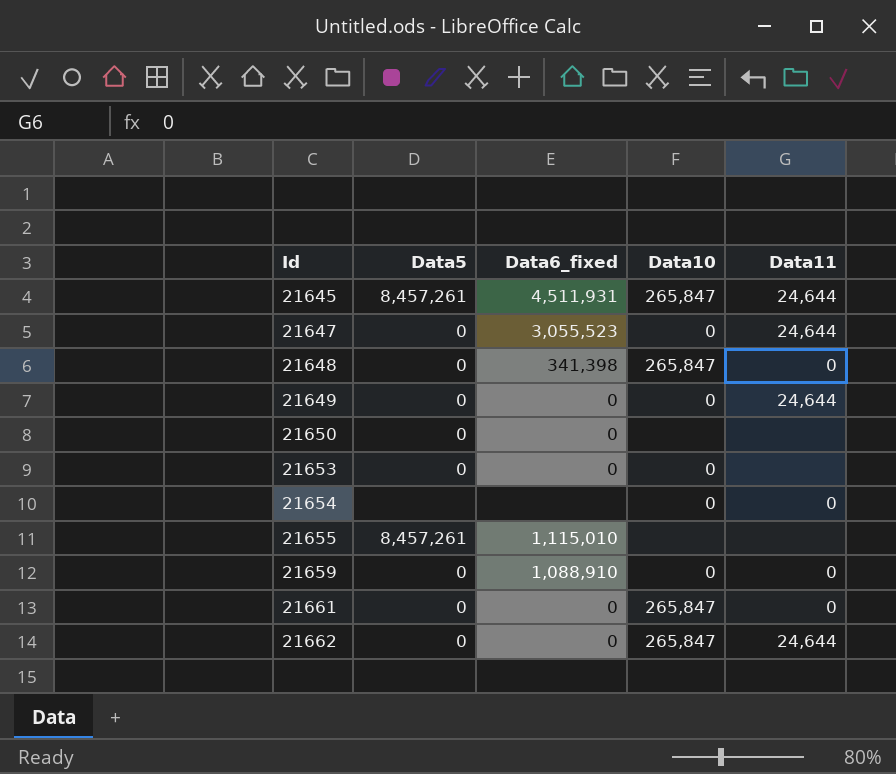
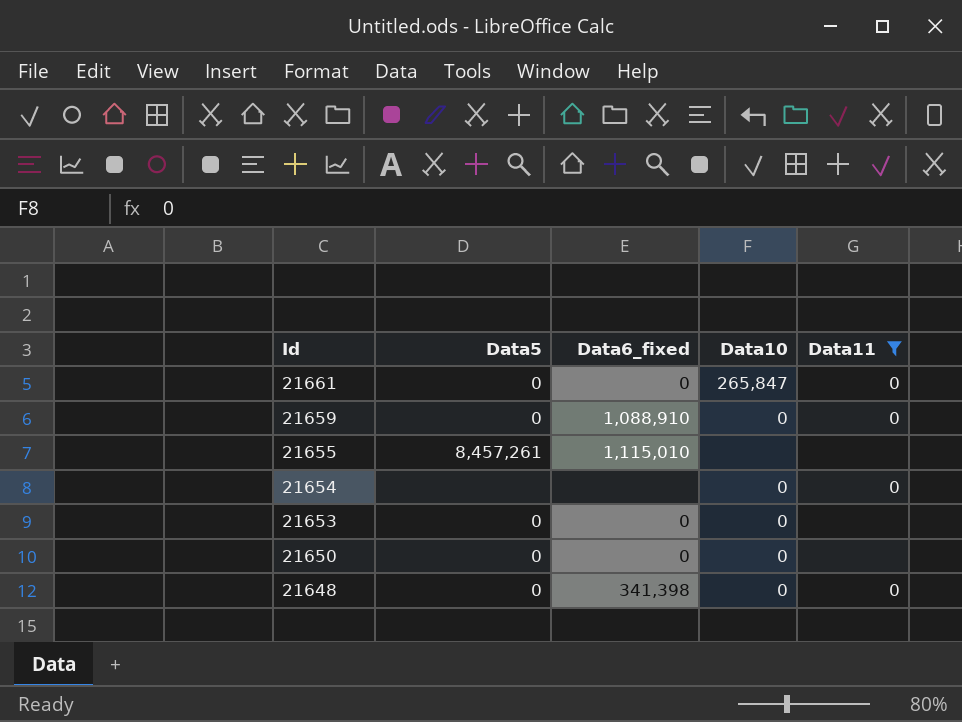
filter: none -> Data11 != 24,644
row order: Id ascending -> Id descending
21650 | Data10: none -> 0
21648 | Data10: 265,847 -> 0

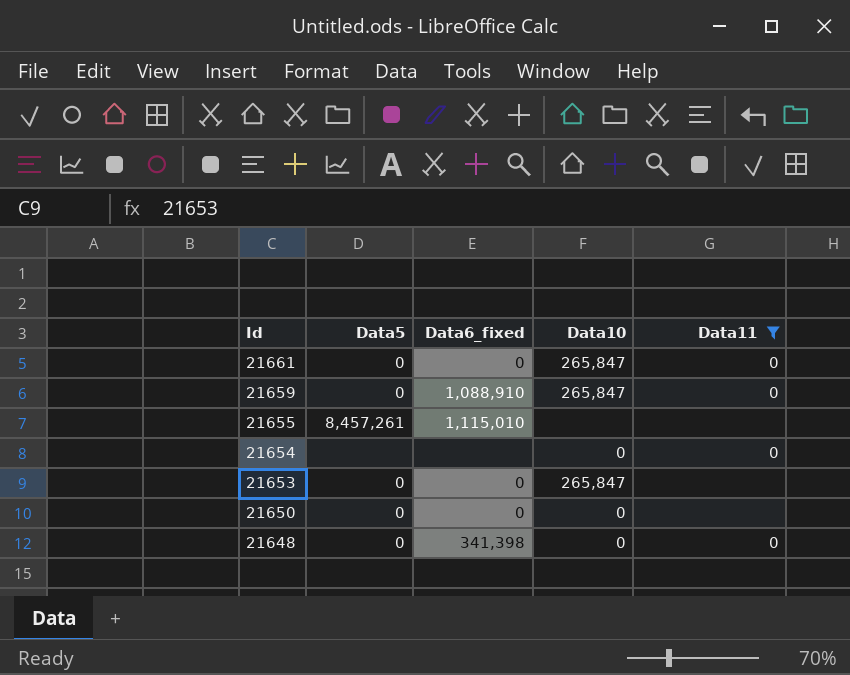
21659 | Data10: 0 -> 265,847
21653 | Data10: 0 -> 265,847

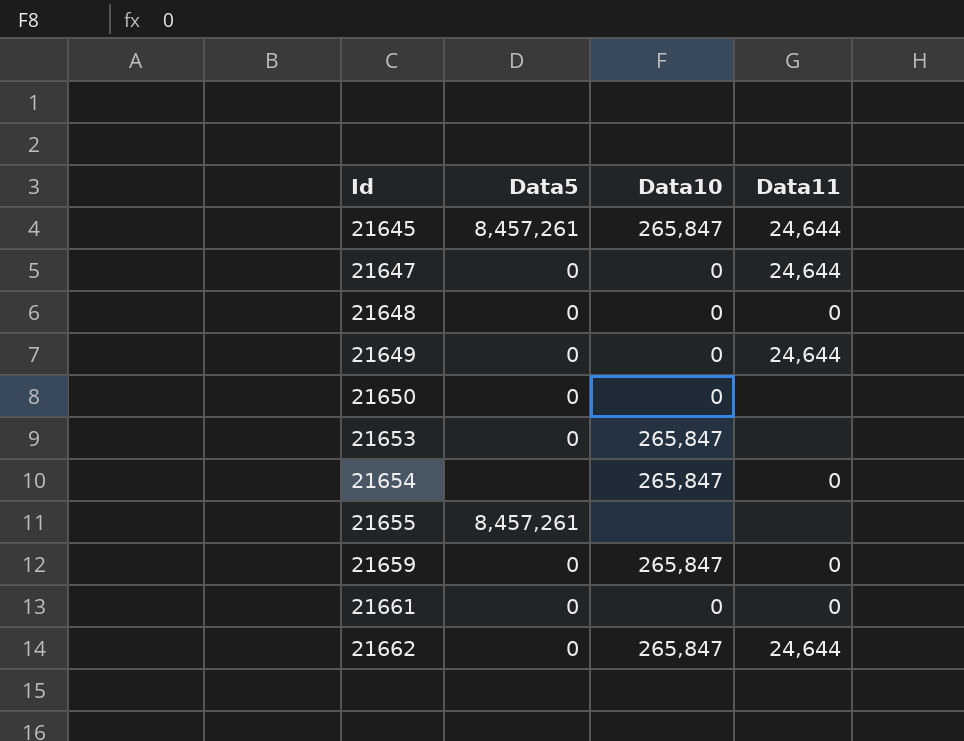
filter: Data11 != 24,644 -> none
row order: Id descending -> Id ascending
column Data6_fixed | position: 3 -> none
21654 | Data10: 0 -> 265,847
21661 | Data10: 265,847 -> 0

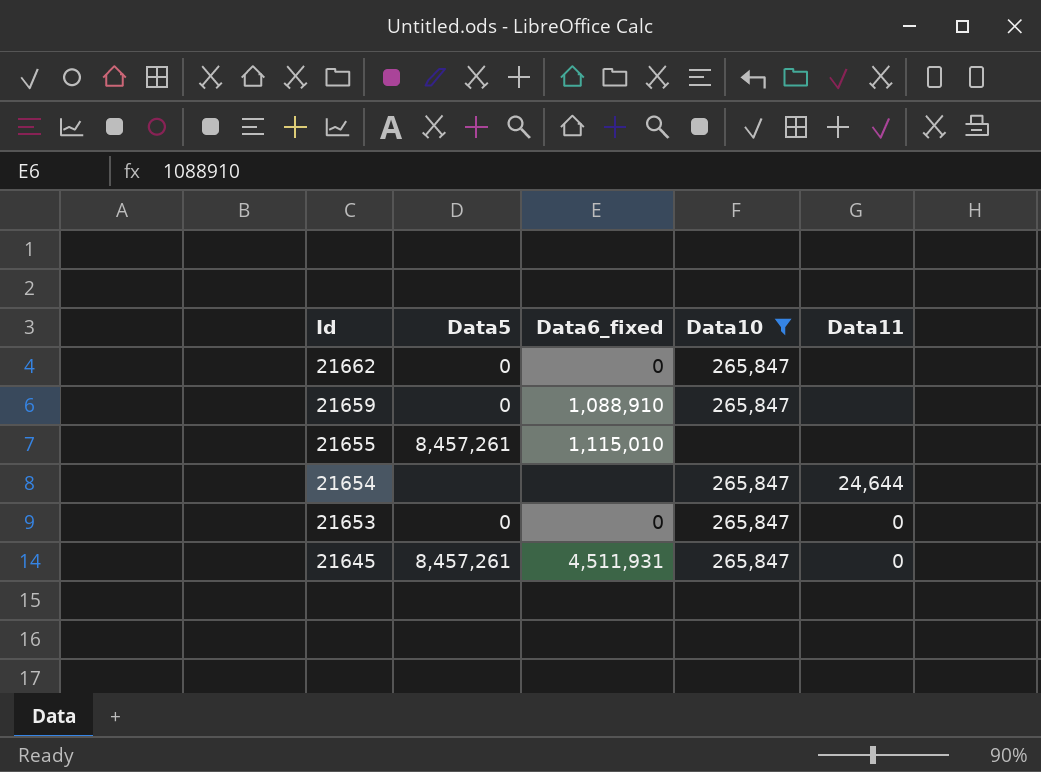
filter: none -> Data10 != 0
row order: Id ascending -> Id descending
column Data6_fixed | position: none -> 3
21662 | Data11: 24,644 -> none
21659 | Data11: 0 -> none
21654 | Data11: 0 -> 24,644
21653 | Data11: none -> 0
21645 | Data11: 24,644 -> 0

